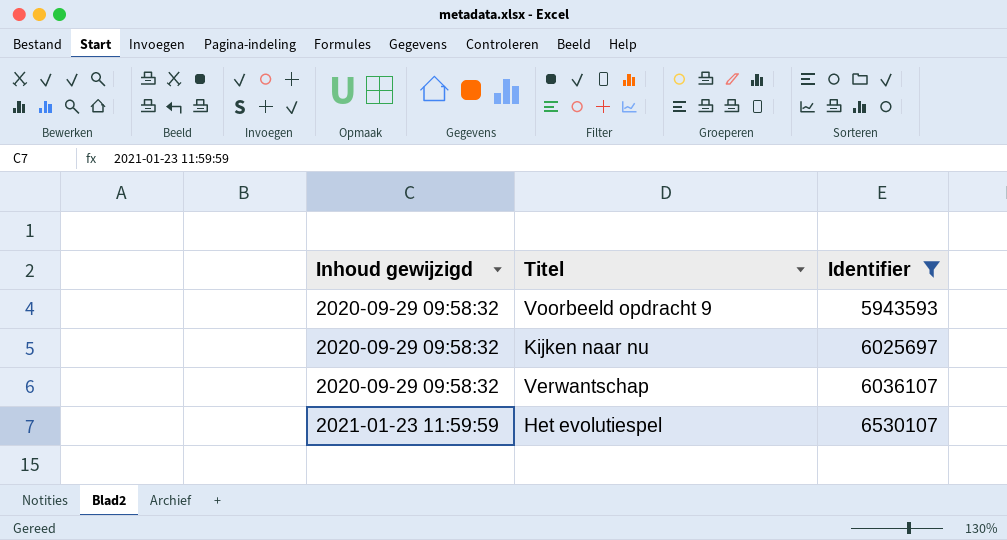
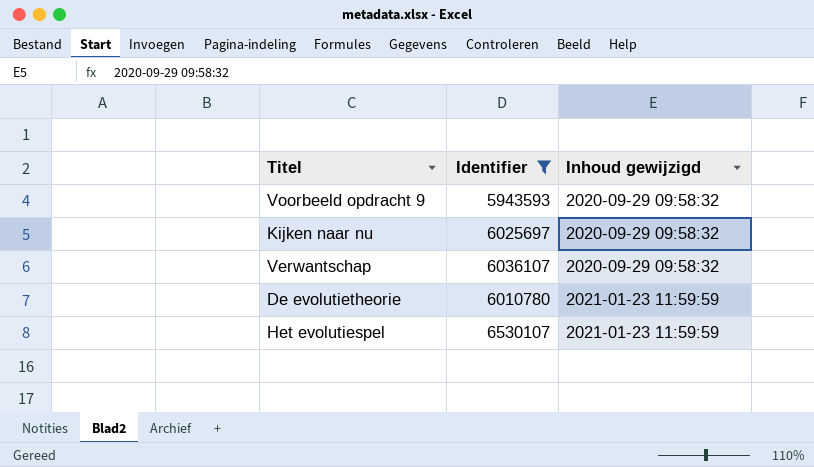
column Inhoud gewijzigd | position: 1 -> 3
row De evolutietheorie: none -> 6010780 | 2021-01-23 11:59:59

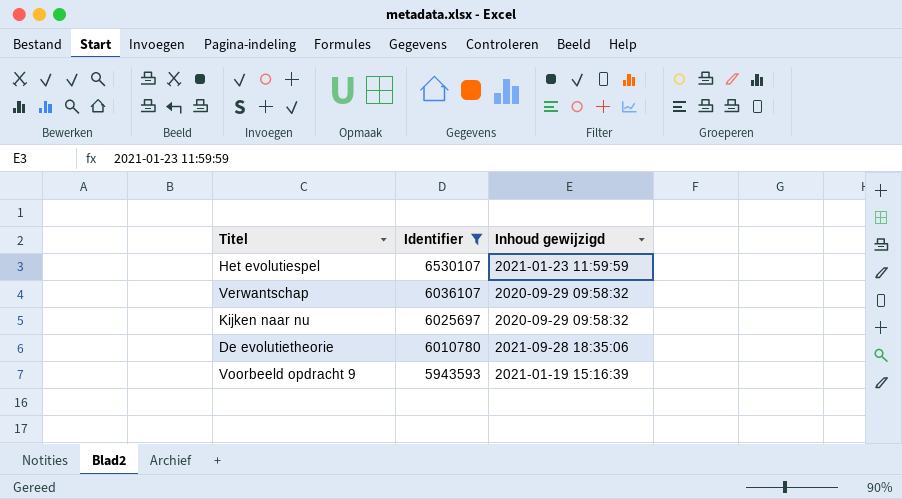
row order: Inhoud gewijzigd ascending -> Identifier descending
De evolutietheorie | Inhoud gewijzigd: 2021-01-23 11:59:59 -> 2021-09-28 18:35:06
Voorbeeld opdracht 9 | Inhoud gewijzigd: 2020-09-29 09:58:32 -> 2021-01-19 15:16:39

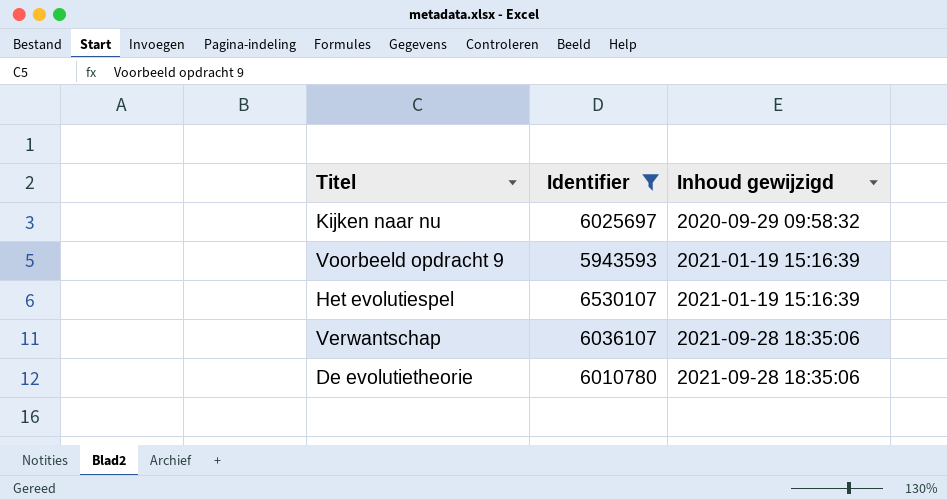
row order: Identifier descending -> Inhoud gewijzigd ascending
Het evolutiespel | Inhoud gewijzigd: 2021-01-23 11:59:59 -> 2021-01-19 15:16:39
Verwantschap | Inhoud gewijzigd: 2020-09-29 09:58:32 -> 2021-09-28 18:35:06

